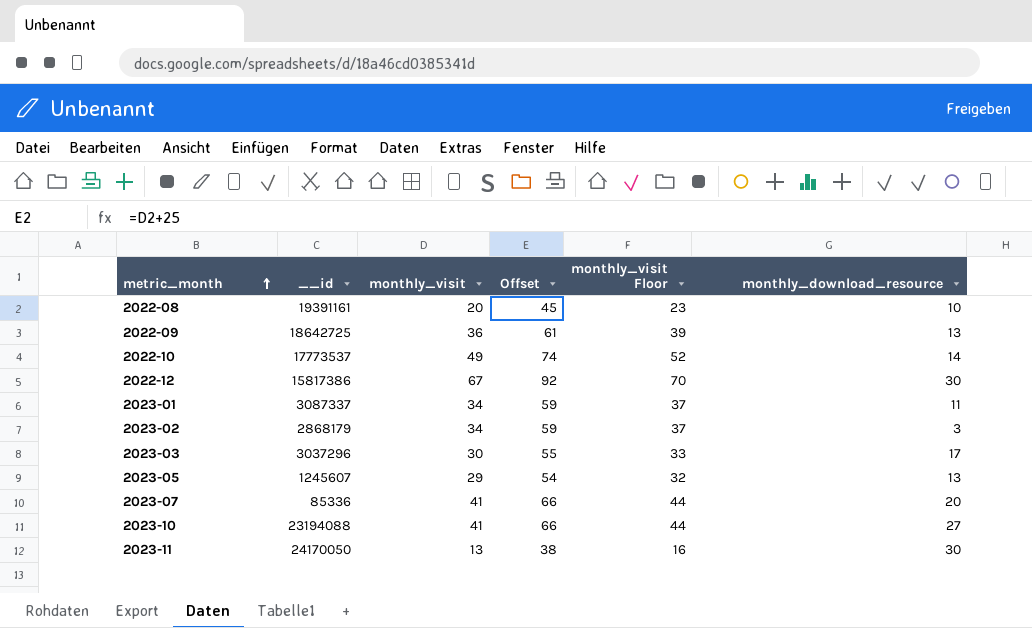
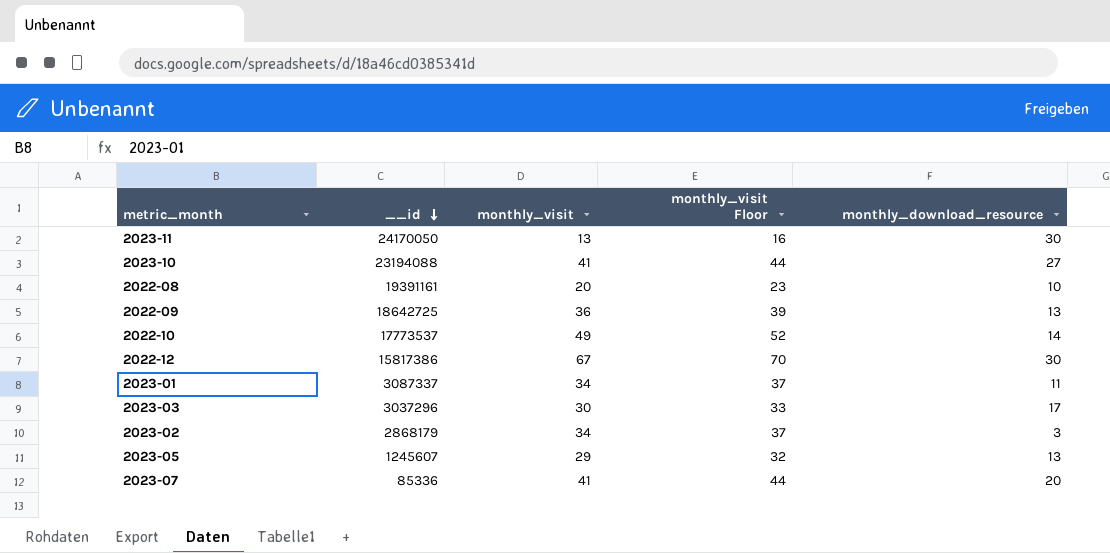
row order: metric_month ascending -> __id descending
column Offset | formula: [monthly_visit] + 25 -> none

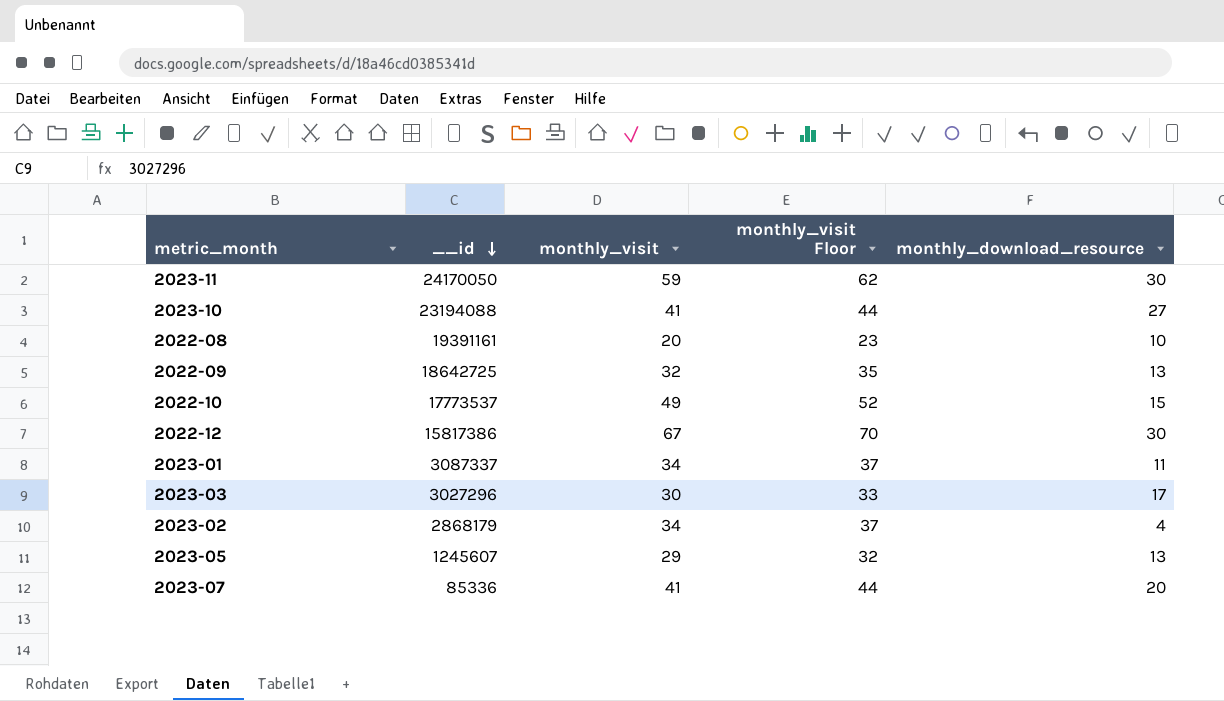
2023-11 | monthly_visit: 13 -> 59
2023-11 | monthly_visit Floor: 16 -> 62
2022-09 | monthly_visit: 36 -> 32
2022-09 | monthly_visit Floor: 39 -> 35
2022-10 | monthly_download_resource: 14 -> 15
2023-03 | __id: 3037296 -> 3027296
2023-02 | monthly_download_resource: 3 -> 4

